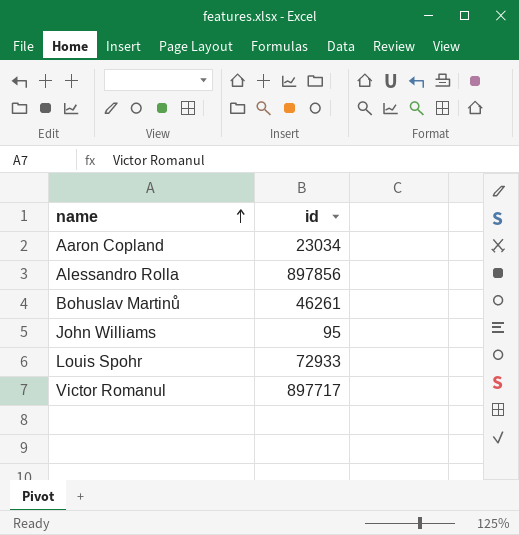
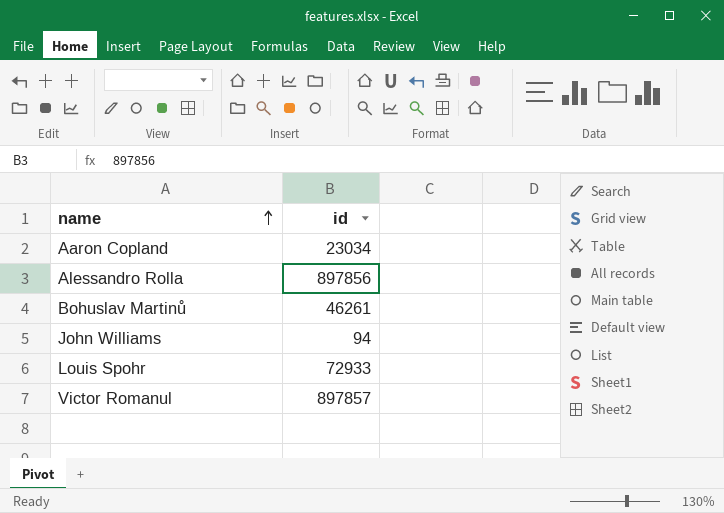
John Williams | id: 95 -> 94
Victor Romanul | id: 897717 -> 897857

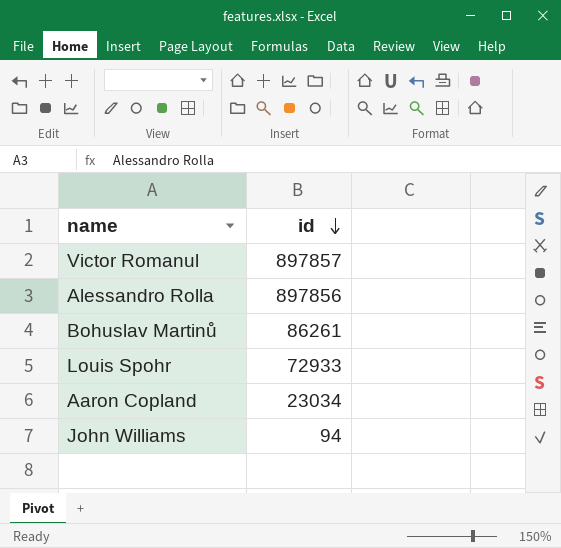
row order: name ascending -> id descending
Bohuslav Martinů | id: 46261 -> 86261

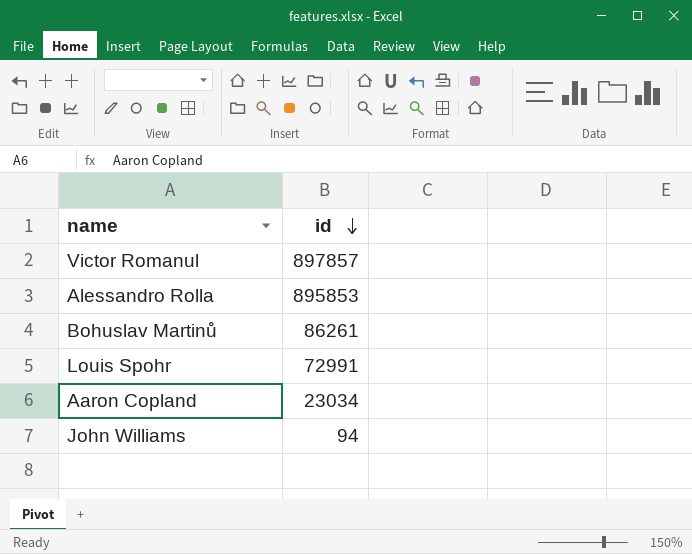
Alessandro Rolla | id: 897856 -> 895853
Louis Spohr | id: 72933 -> 72991

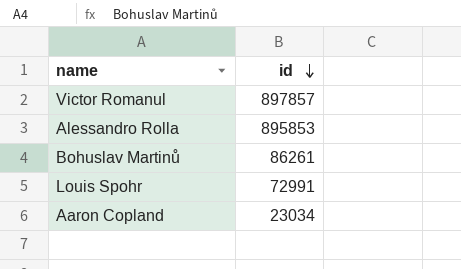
row John Williams: 94 -> none

